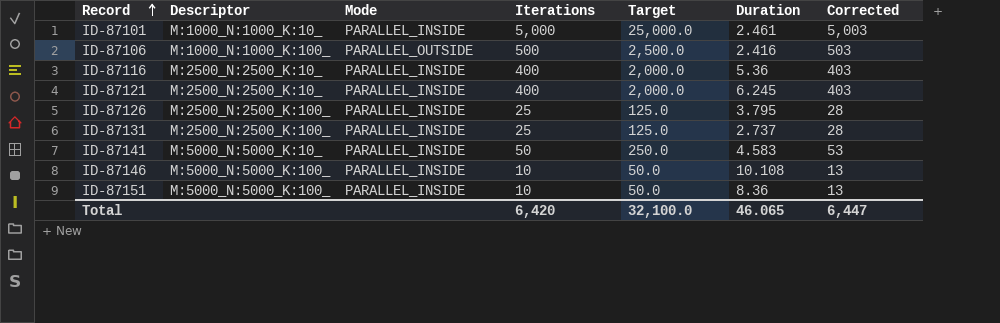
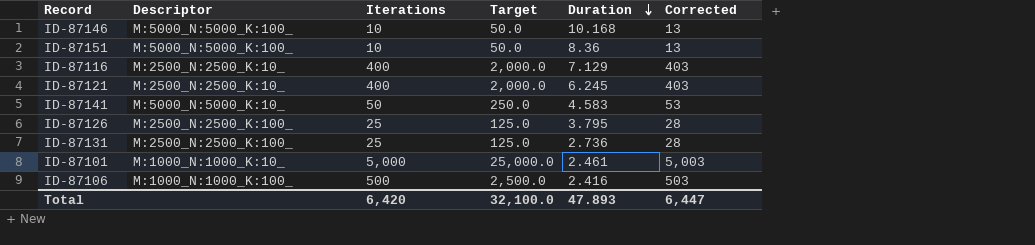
row order: Record ascending -> Duration descending
column Mode | position: 3 -> none
ID-87146 | Duration: 10.108 -> 10.168
ID-87116 | Duration: 5.36 -> 7.129
ID-87131 | Duration: 2.737 -> 2.736
Total | Duration: 46.065 -> 47.893

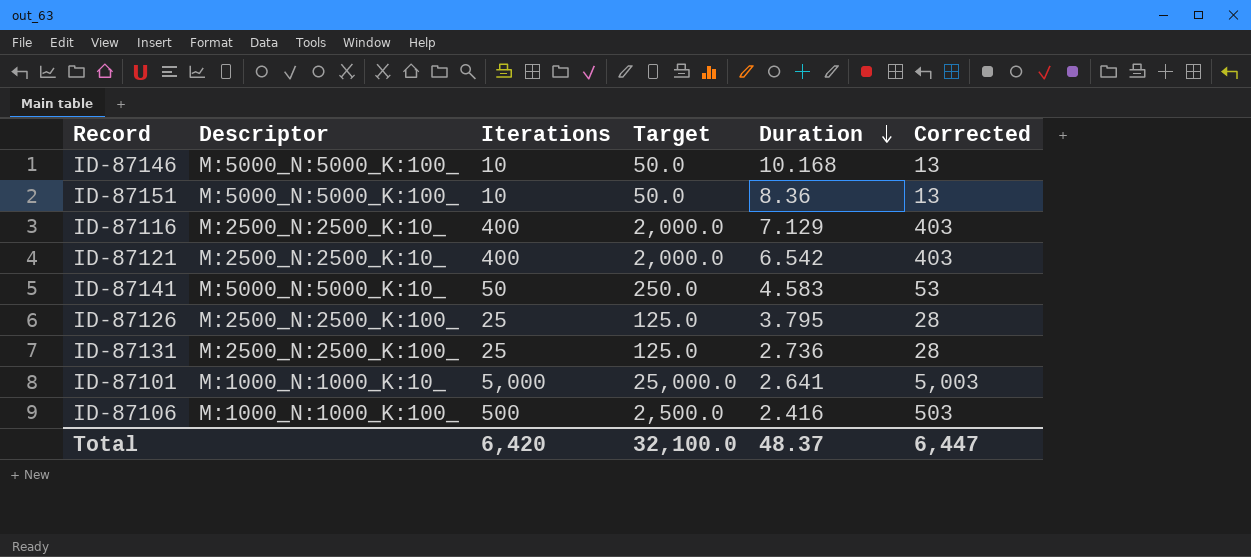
ID-87121 | Duration: 6.245 -> 6.542
ID-87101 | Duration: 2.461 -> 2.641
Total | Duration: 47.893 -> 48.37

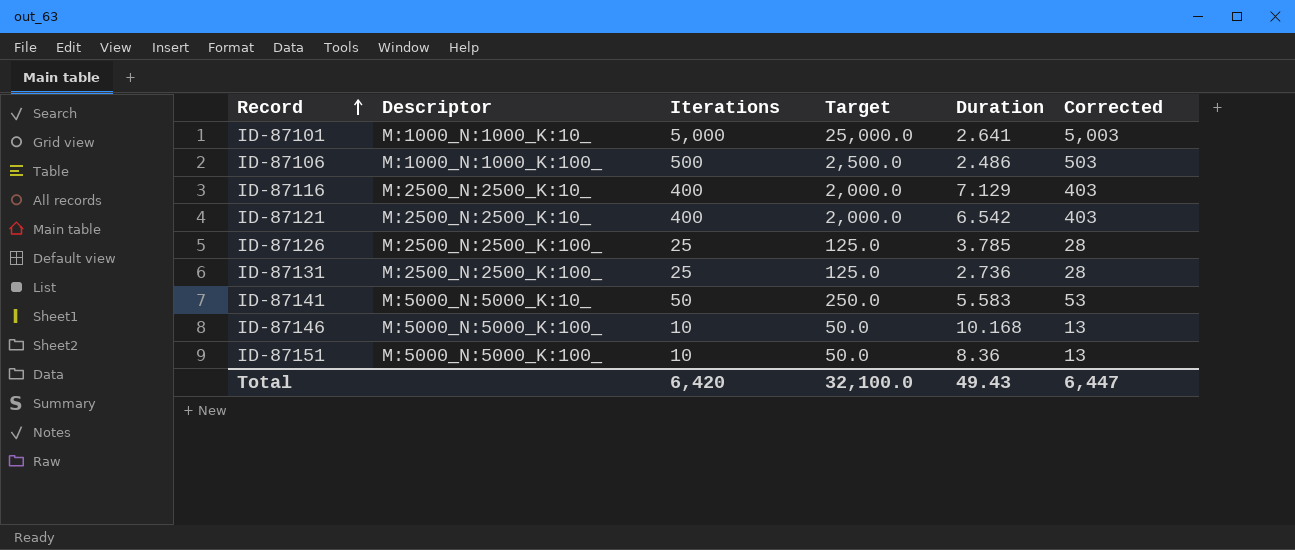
row order: Duration descending -> Record ascending
ID-87106 | Duration: 2.416 -> 2.486
ID-87126 | Duration: 3.795 -> 3.785
ID-87141 | Duration: 4.583 -> 5.583
Total | Duration: 48.37 -> 49.43

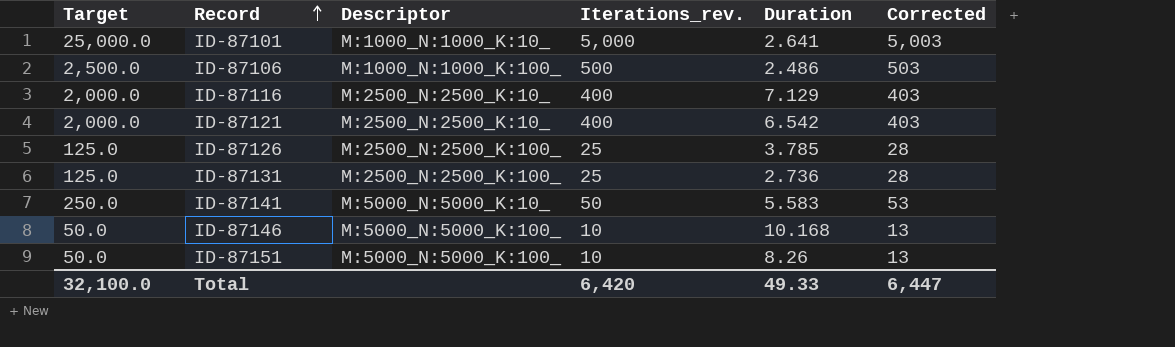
column Target | position: 4 -> 1
column name: Iterations -> Iterations_rev.
ID-87151 | Duration: 8.36 -> 8.26
Total | Duration: 49.43 -> 49.33

